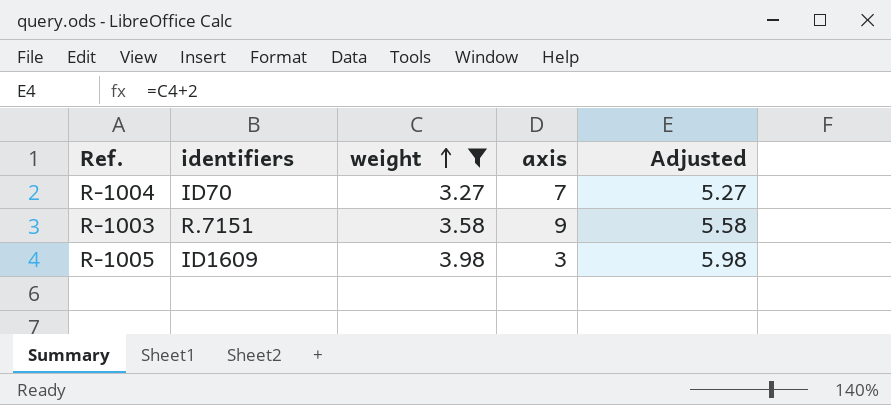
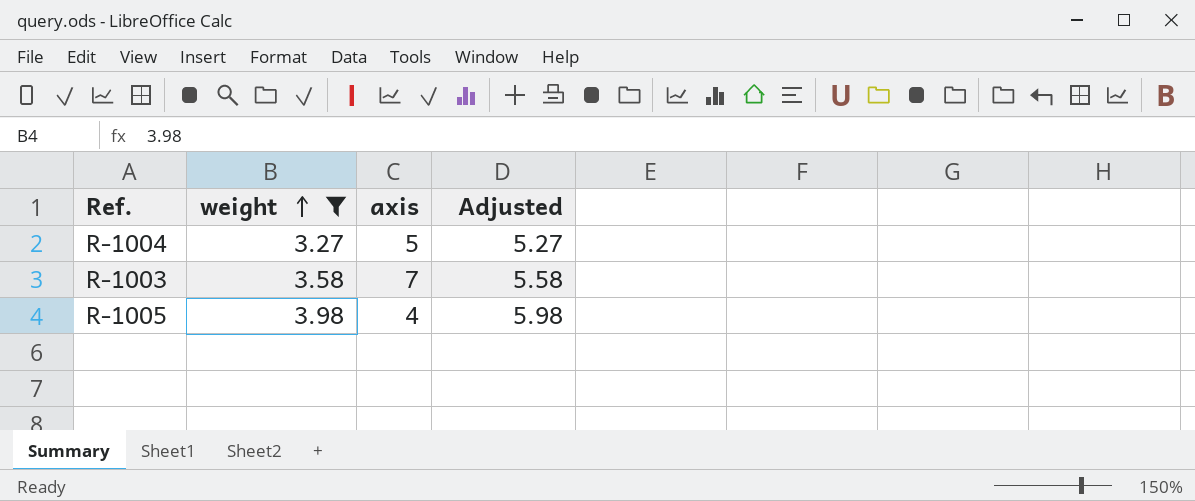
column identifiers | position: 2 -> none
R-1004 | axis: 7 -> 5
R-1003 | axis: 9 -> 7
R-1005 | axis: 3 -> 4

